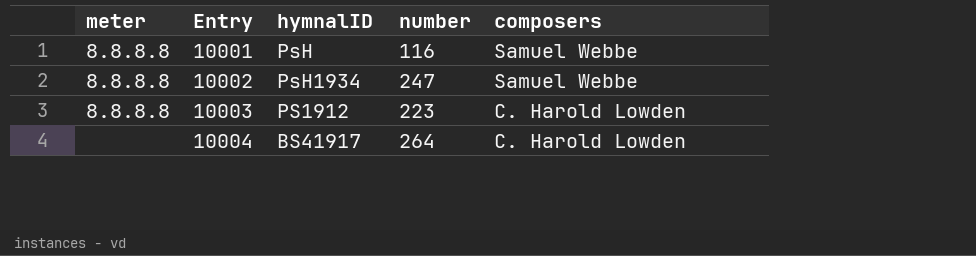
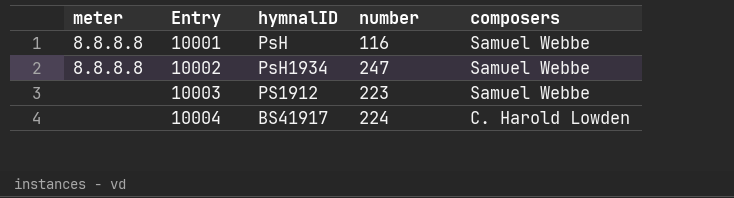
10003 | meter: 8.8.8.8 -> none
10003 | composers: C. Harold Lowden -> Samuel Webbe
10004 | number: 264 -> 224

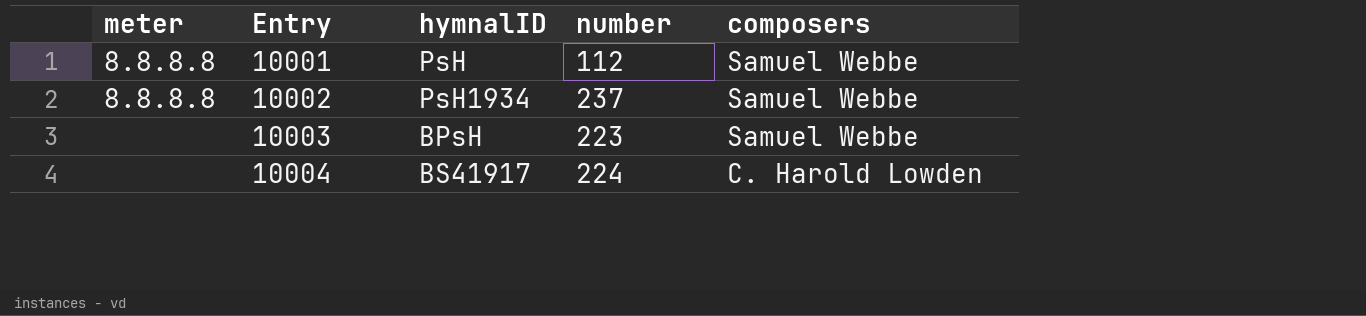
10001 | number: 116 -> 112
10002 | number: 247 -> 237
10003 | hymnalID: PS1912 -> BPsH

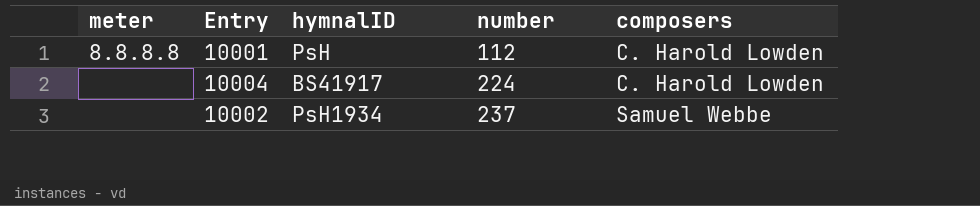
row order: Entry ascending -> number ascending
row 10003: none | BPsH | 223 | Samuel Webbe -> none
10001 | composers: Samuel Webbe -> C. Harold Lowden
10002 | meter: 8.8.8.8 -> none

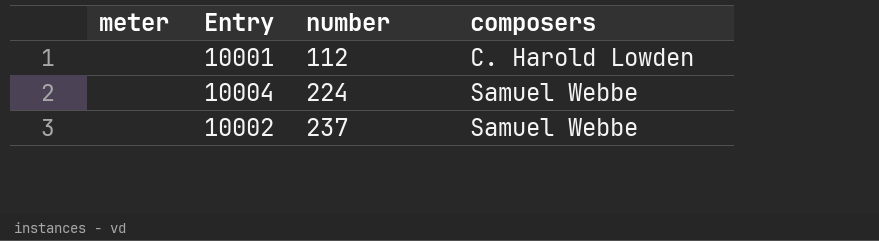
column hymnalID | position: 3 -> none
10001 | meter: 8.8.8.8 -> none
10004 | composers: C. Harold Lowden -> Samuel Webbe

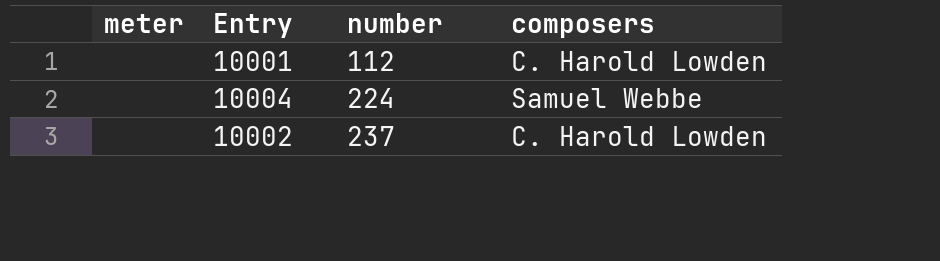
10002 | composers: Samuel Webbe -> C. Harold Lowden

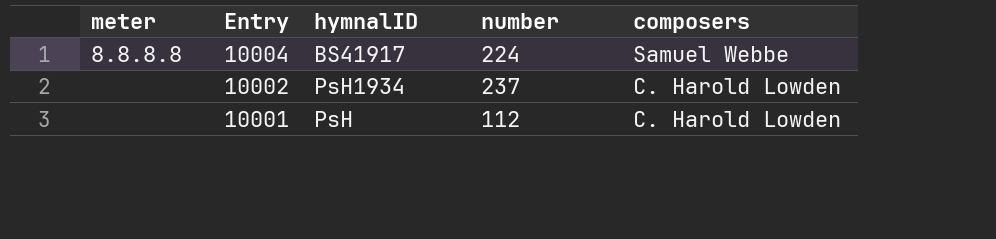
row order: number ascending -> Entry descending
column hymnalID | position: none -> 3
10004 | meter: none -> 8.8.8.8

